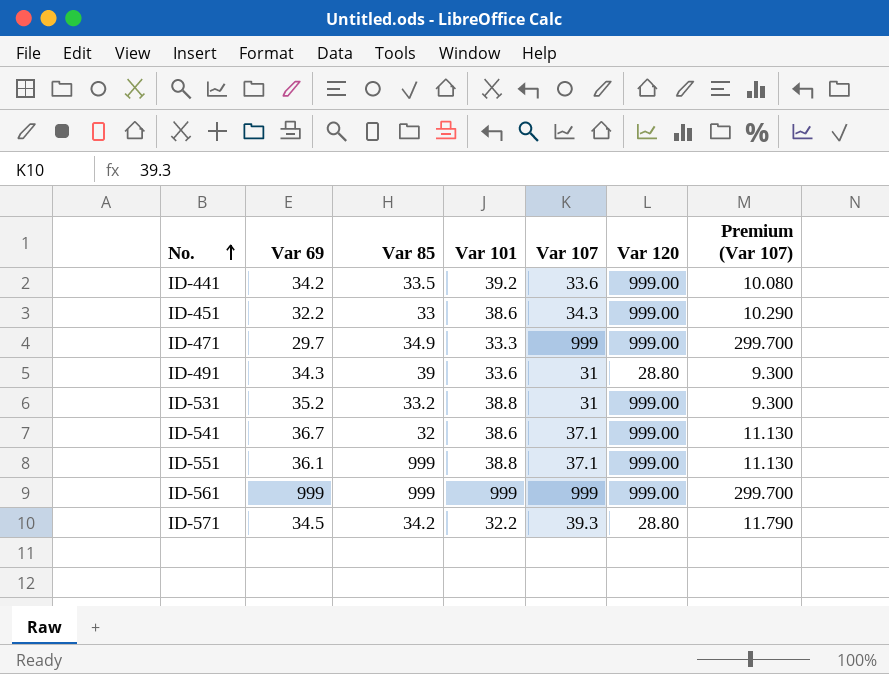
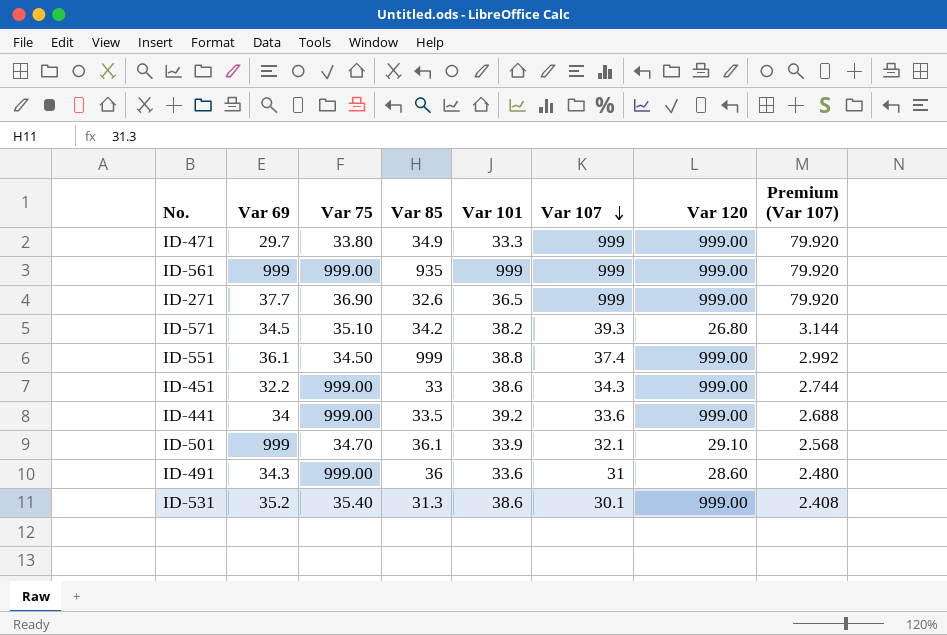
row order: No. ascending -> Var 107 descending
column Var 75 | position: none -> 3
column Premium (Var 107) | formula: [Var 107] * 0.3 -> [Var 107] * 0.08
row ID-541: 36.7 | 32 | 38.6 | 37.1 | 999.00 | 11.130 -> none
ID-561 | Var 85: 999 -> 935
row ID-271: none -> 37.7 | 36.90 | 32.6 | 36.5 | 999 | 999.00 | 79.920
ID-571 | Var 101: 32.2 -> 38.2
ID-571 | Var 120: 28.80 -> 26.80
ID-551 | Var 107: 37.1 -> 37.4
ID-441 | Var 69: 34.2 -> 34
row ID-501: none -> 999 | 34.70 | 36.1 | 33.9 | 32.1 | 29.10 | 2.568
ID-491 | Var 85: 39 -> 36
ID-491 | Var 120: 28.80 -> 28.60
ID-531 | Var 85: 33.2 -> 31.3
ID-531 | Var 101: 38.8 -> 38.6
ID-531 | Var 107: 31 -> 30.1

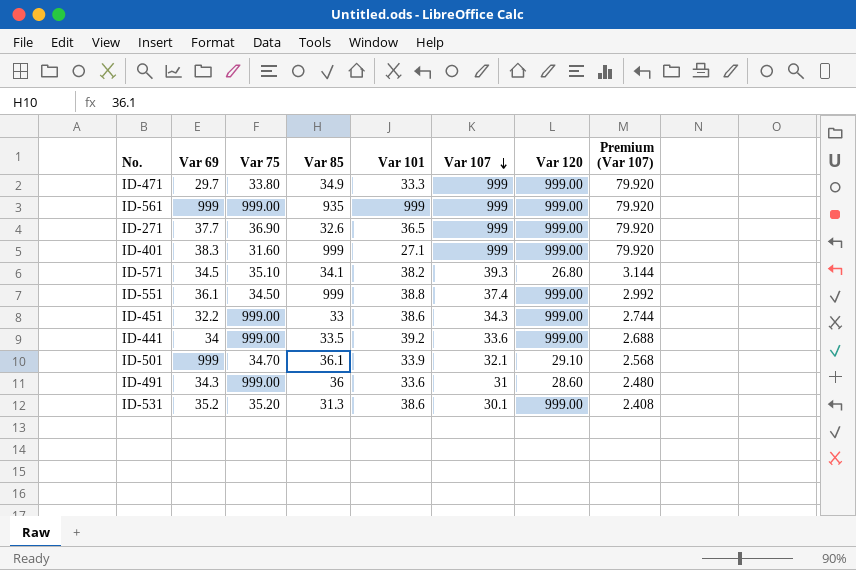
row ID-401: none -> 38.3 | 31.60 | 999 | 27.1 | 999 | 999.00 | 79.920
ID-571 | Var 85: 34.2 -> 34.1
ID-531 | Var 75: 35.40 -> 35.20

